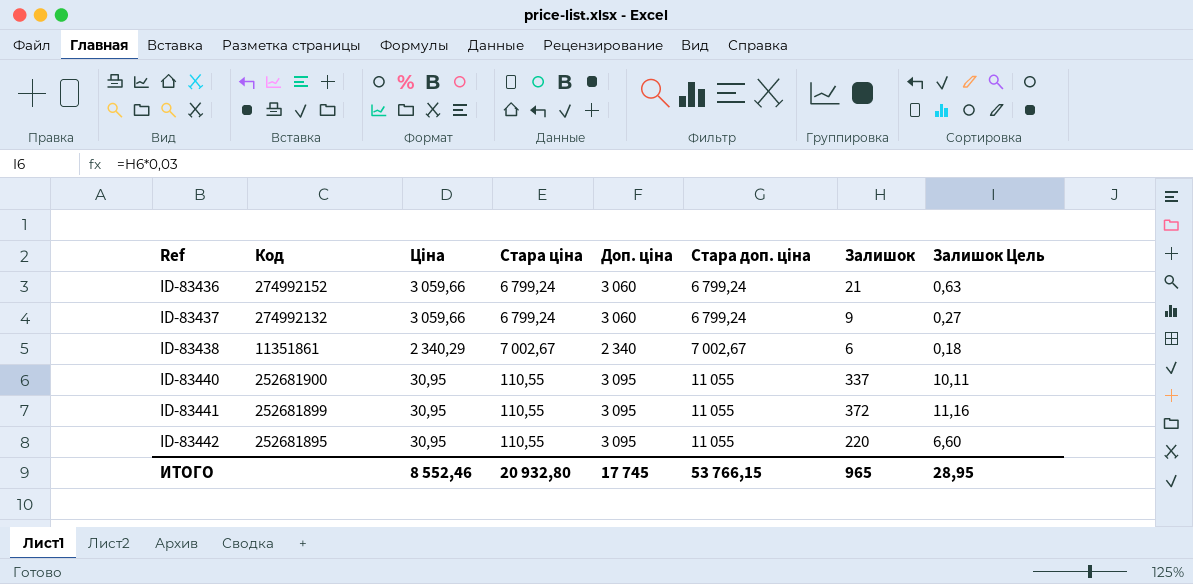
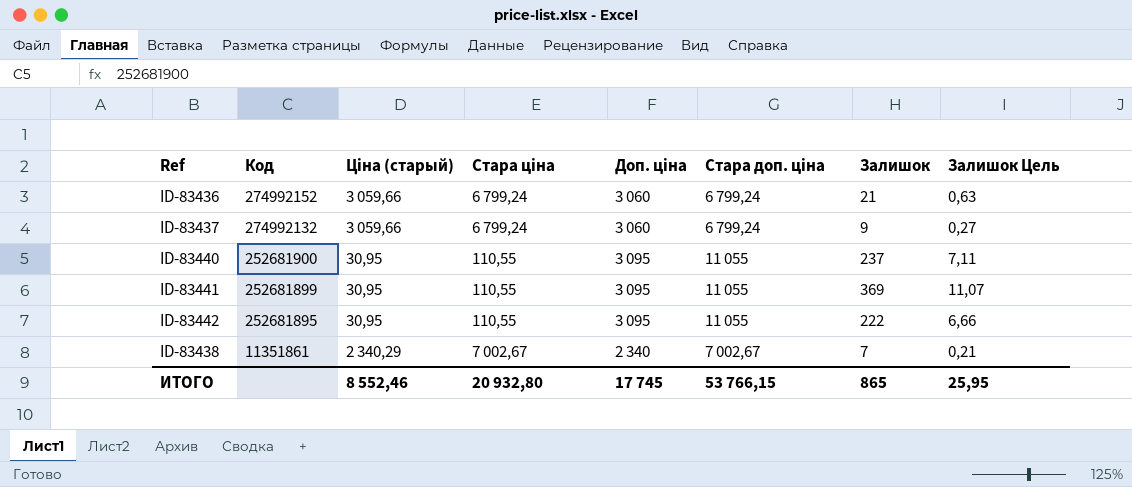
row order: Ref ascending -> Код descending
column name: Ціна -> Ціна (старый)
ID-83440 | Залишок: 337 -> 237
ID-83440 | Залишок Цель: 10,11 -> 7,11
ID-83441 | Залишок: 372 -> 369
ID-83441 | Залишок Цель: 11,16 -> 11,07
ID-83442 | Залишок: 220 -> 222
ID-83442 | Залишок Цель: 6,60 -> 6,66
ID-83438 | Залишок: 6 -> 7
ID-83438 | Залишок Цель: 0,18 -> 0,21
ИТОГО | Залишок: 965 -> 865
ИТОГО | Залишок Цель: 28,95 -> 25,95

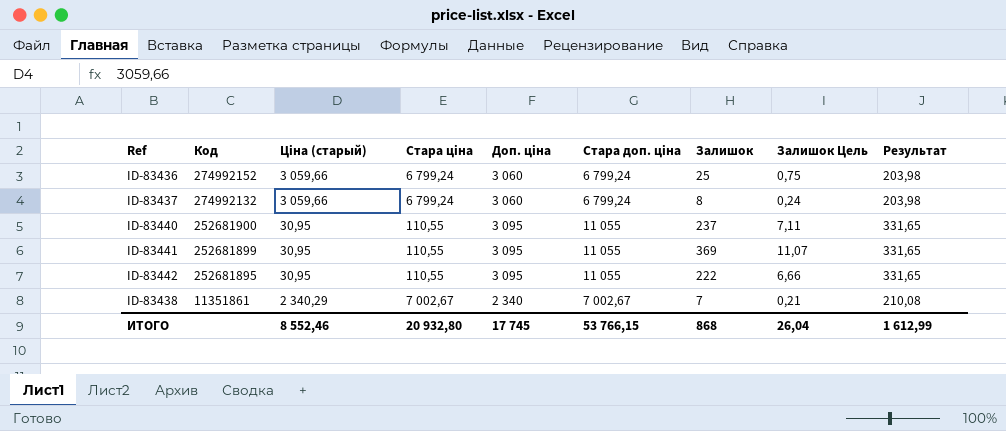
column Результат | formula: none -> [Стара доп. ціна] * 0,03
ID-83436 | Залишок: 21 -> 25
ID-83436 | Залишок Цель: 0,63 -> 0,75
ID-83437 | Залишок: 9 -> 8
ID-83437 | Залишок Цель: 0,27 -> 0,24
ИТОГО | Залишок: 865 -> 868
ИТОГО | Залишок Цель: 25,95 -> 26,04

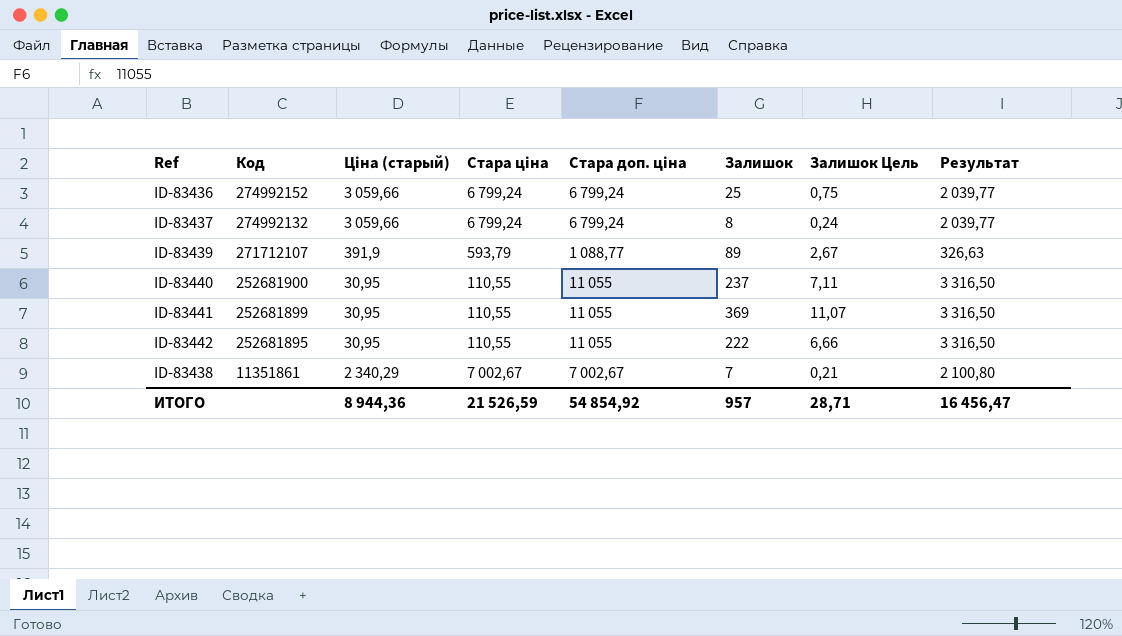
column Доп. ціна | position: 5 -> none
column Результат | formula: [Стара доп. ціна] * 0,03 -> [Стара доп. ціна] * 0,3
row ID-83439: none -> 271712107 | 391,9 | 593,79 | 1 088,77 | 89 | 2,67 | 326,63
ИТОГО | Ціна (старый): 8 552,46 -> 8 944,36
ИТОГО | Стара ціна: 20 932,80 -> 21 526,59
ИТОГО | Стара доп. ціна: 53 766,15 -> 54 854,92
ИТОГО | Залишок: 868 -> 957
ИТОГО | Залишок Цель: 26,04 -> 28,71
ИТОГО | Результат: 1 612,99 -> 16 456,47

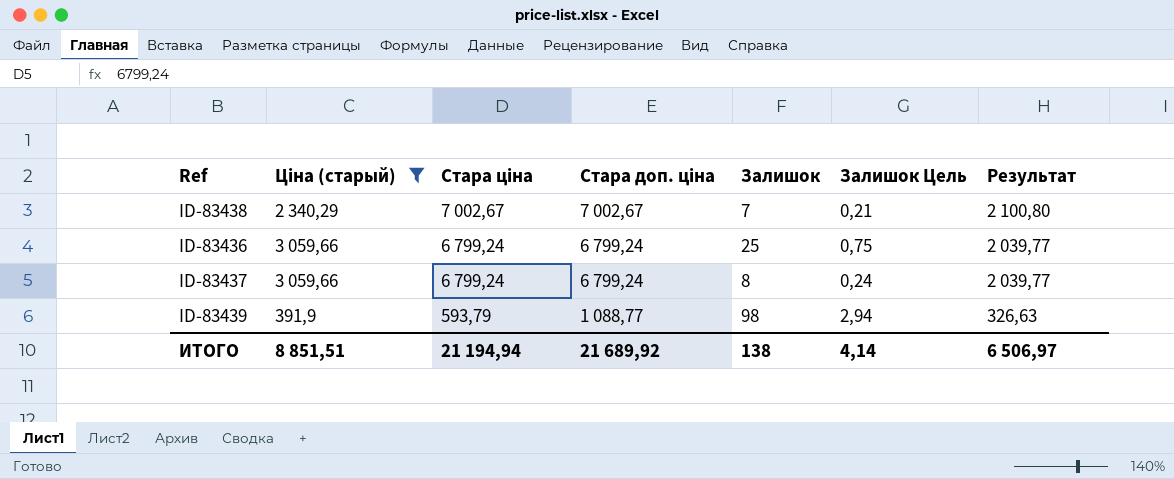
filter: none -> Ціна (старый) != 30,95
row order: Код descending -> Стара ціна descending
column Код | position: 2 -> none
ID-83439 | Залишок: 89 -> 98
ID-83439 | Залишок Цель: 2,67 -> 2,94
ИТОГО | Ціна (старый): 8 944,36 -> 8 851,51
ИТОГО | Стара ціна: 21 526,59 -> 21 194,94
ИТОГО | Стара доп. ціна: 54 854,92 -> 21 689,92
ИТОГО | Залишок: 957 -> 138
ИТОГО | Залишок Цель: 28,71 -> 4,14
ИТОГО | Результат: 16 456,47 -> 6 506,97

